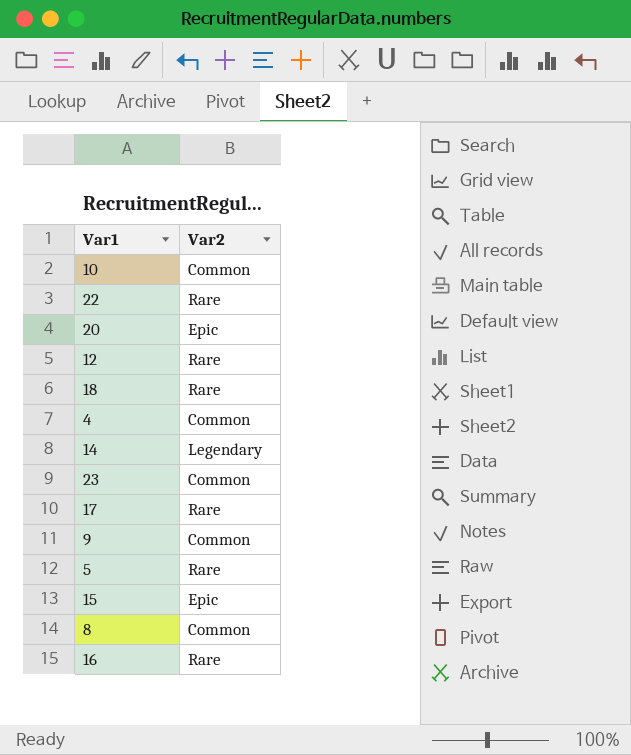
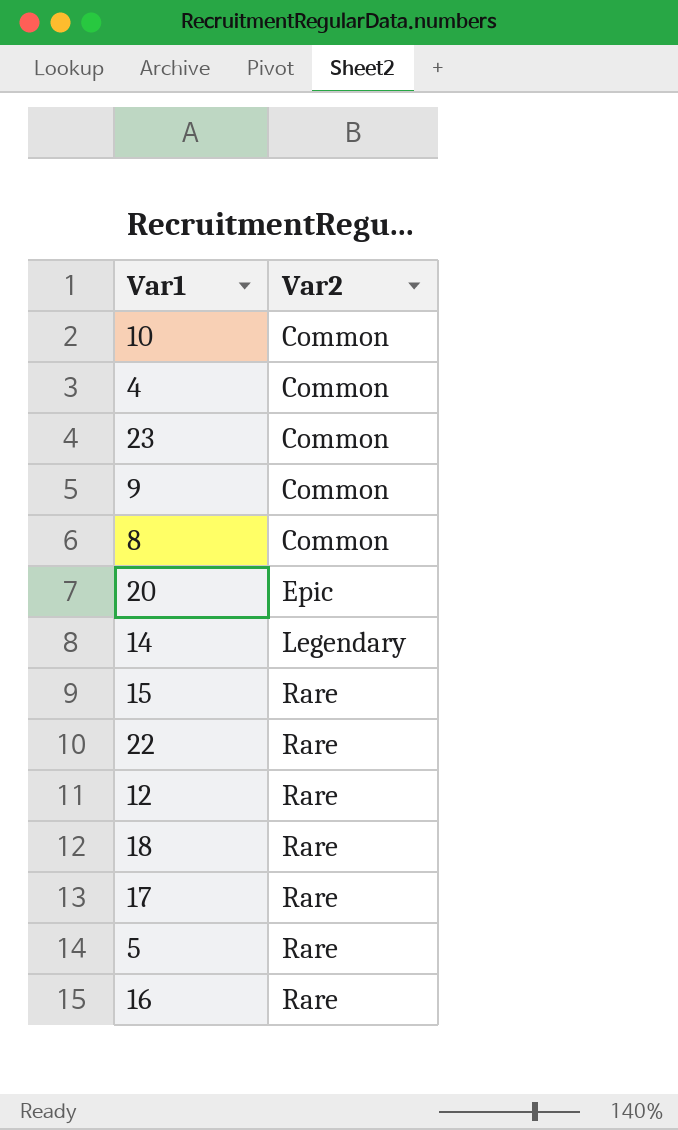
row order: none -> Var2 ascending
15 | Var2: Epic -> Rare

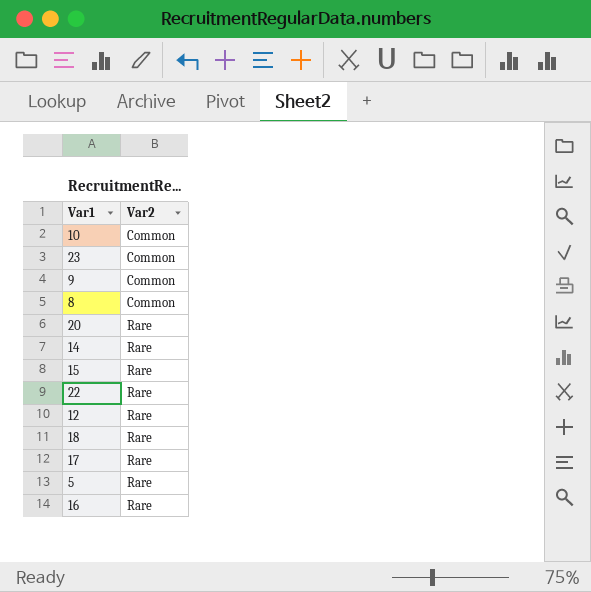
row 4: Common -> none
20 | Var2: Epic -> Rare
14 | Var2: Legendary -> Rare

